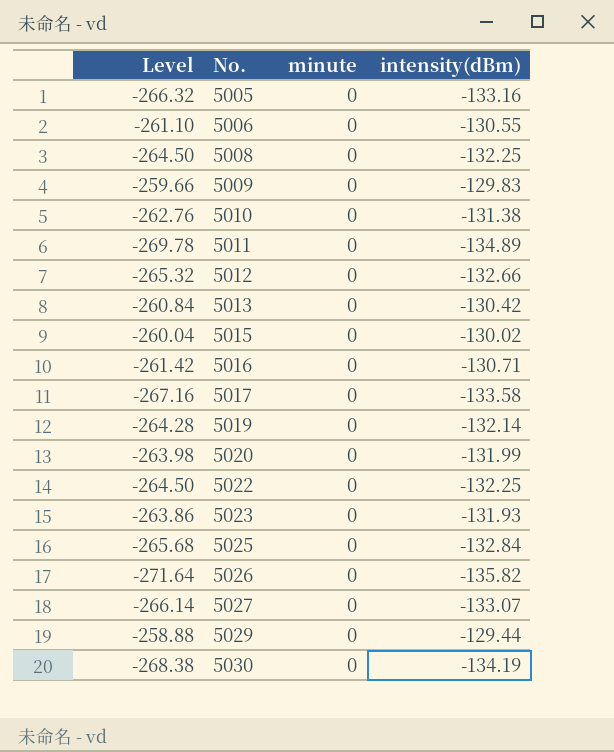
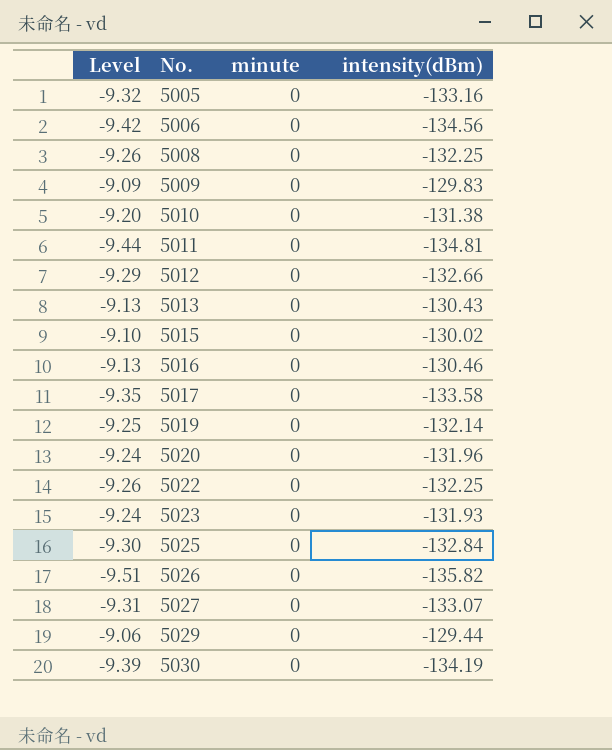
column Level | formula: [intensity(dBm)] * 2 -> [intensity(dBm)] * 0.07
5006 | intensity(dBm): -130.55 -> -134.56
5011 | intensity(dBm): -134.89 -> -134.81
5013 | intensity(dBm): -130.42 -> -130.43
5016 | intensity(dBm): -130.71 -> -130.46
5020 | intensity(dBm): -131.99 -> -131.96

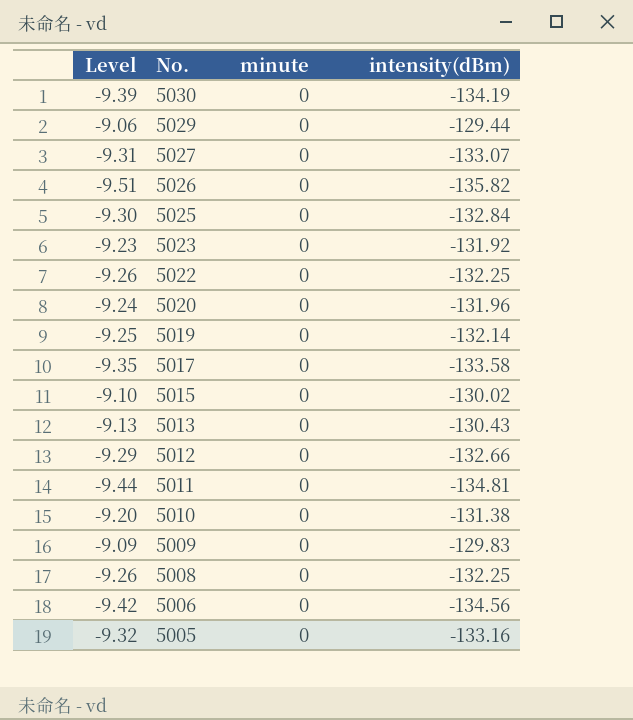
row order: No. ascending -> No. descending
row 5016: -9.13 | 0 | -130.46 -> none
5023 | Level: -9.24 -> -9.23
5023 | intensity(dBm): -131.93 -> -131.92

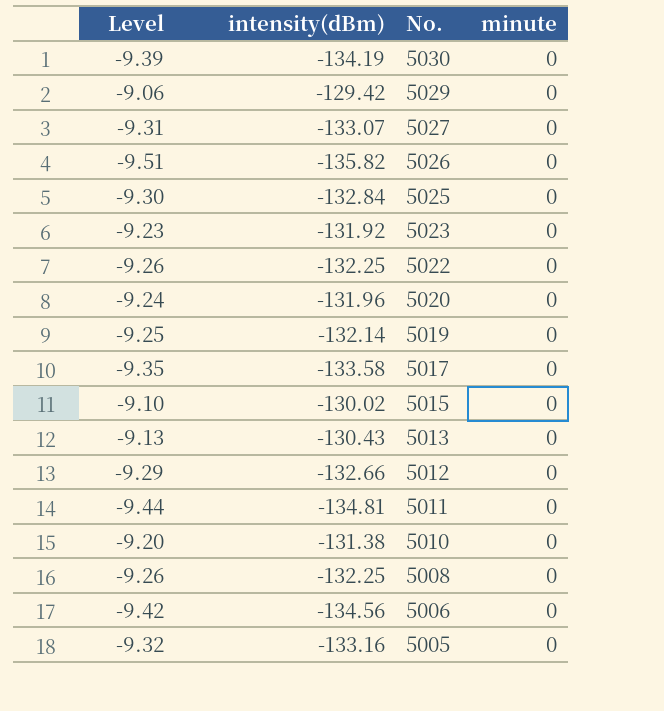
column intensity(dBm) | position: 4 -> 2
row 5009: -9.09 | 0 | -129.83 -> none
5029 | intensity(dBm): -129.44 -> -129.42

